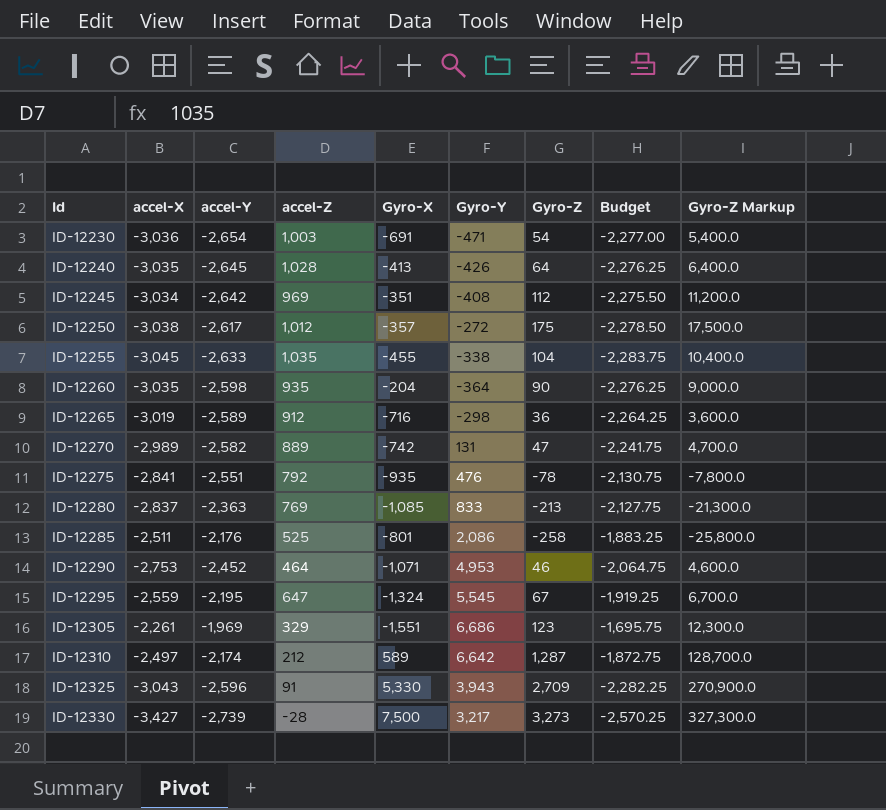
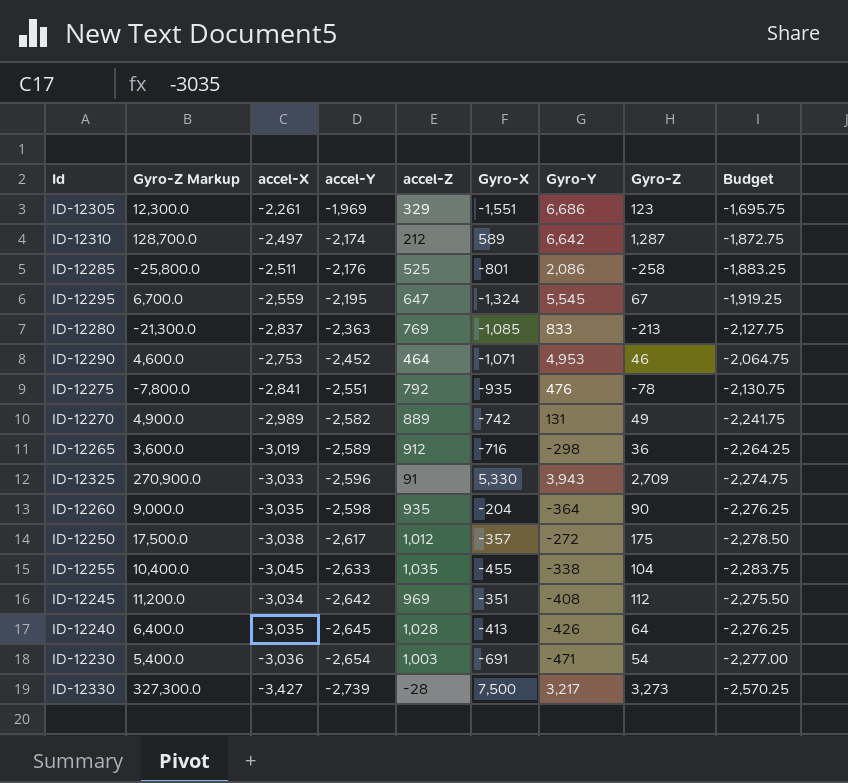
row order: Id ascending -> accel-Y descending
column Gyro-Z Markup | position: 9 -> 2
ID-12270 | Gyro-Z Markup: 4,700.0 -> 4,900.0
ID-12270 | Gyro-Z: 47 -> 49
ID-12325 | accel-X: -3,043 -> -3,033
ID-12325 | Budget: -2,282.25 -> -2,274.75

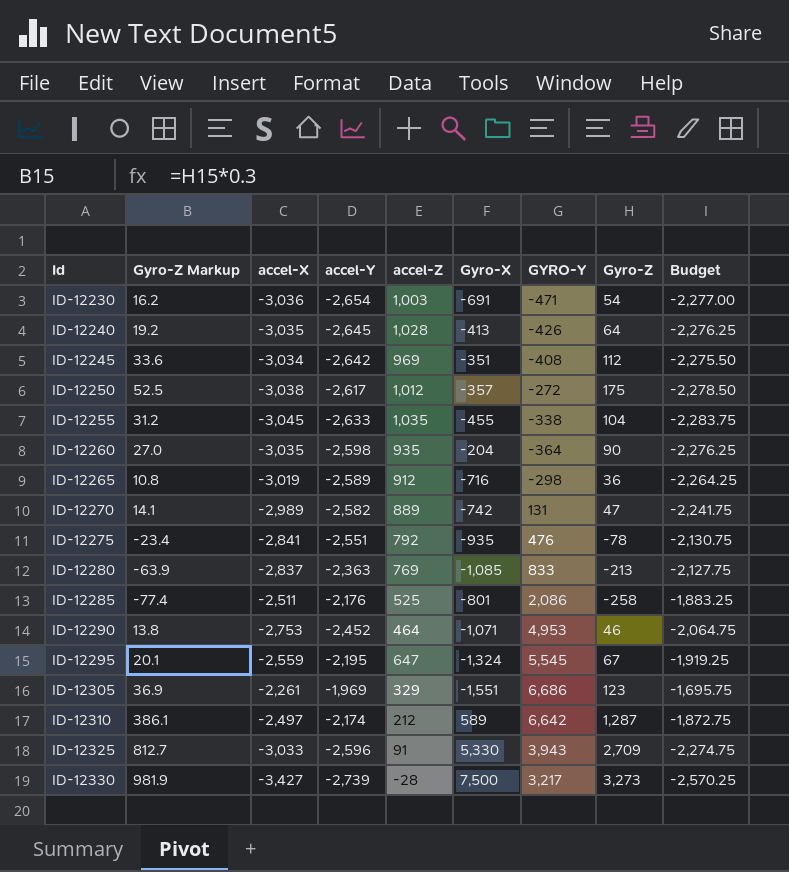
row order: accel-Y descending -> Id ascending
column Gyro-Z Markup | formula: [Gyro-Z] * 100 -> [Gyro-Z] * 0.3
column name: Gyro-Y -> GYRO-Y
ID-12270 | Gyro-Z: 49 -> 47

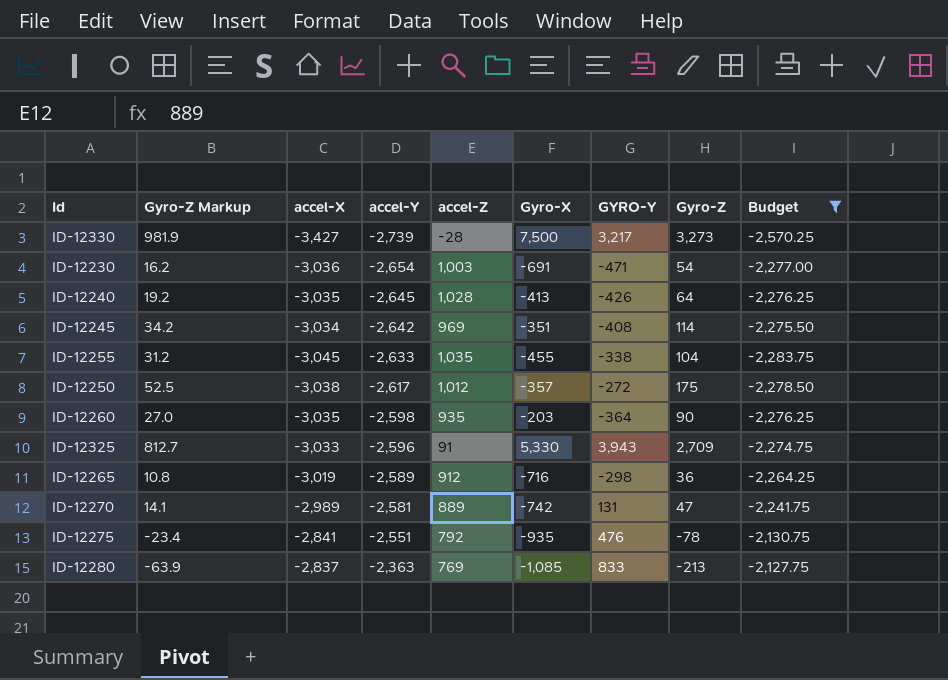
filter: none -> Budget <= -2,127.75
row order: Id ascending -> accel-Y ascending
ID-12245 | Gyro-Z Markup: 33.6 -> 34.2
ID-12245 | Gyro-Z: 112 -> 114
ID-12260 | Gyro-X: -204 -> -203
ID-12270 | accel-Y: -2,582 -> -2,581

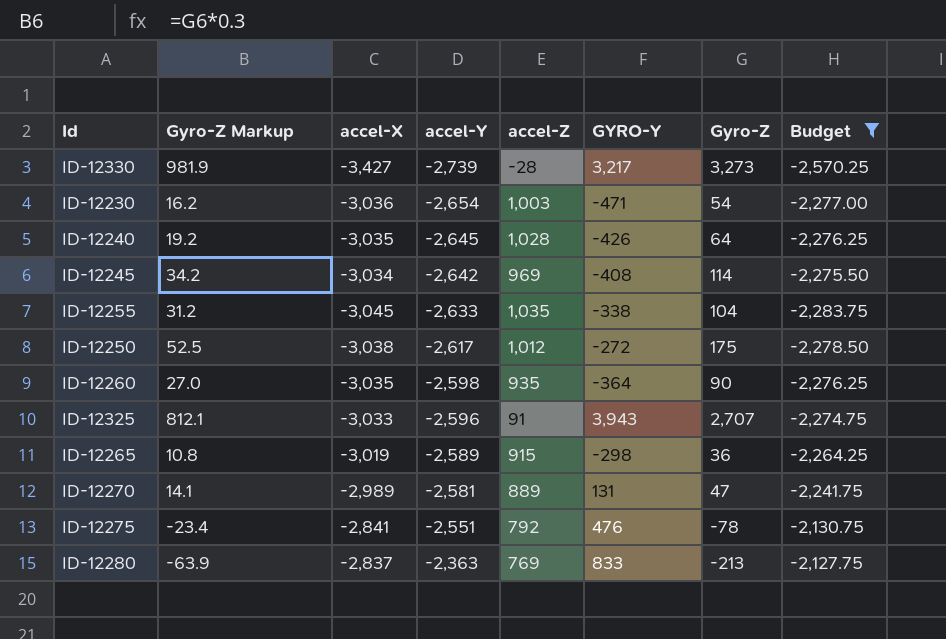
column Gyro-X | position: 6 -> none
ID-12325 | Gyro-Z Markup: 812.7 -> 812.1
ID-12325 | Gyro-Z: 2,709 -> 2,707
ID-12265 | accel-Z: 912 -> 915

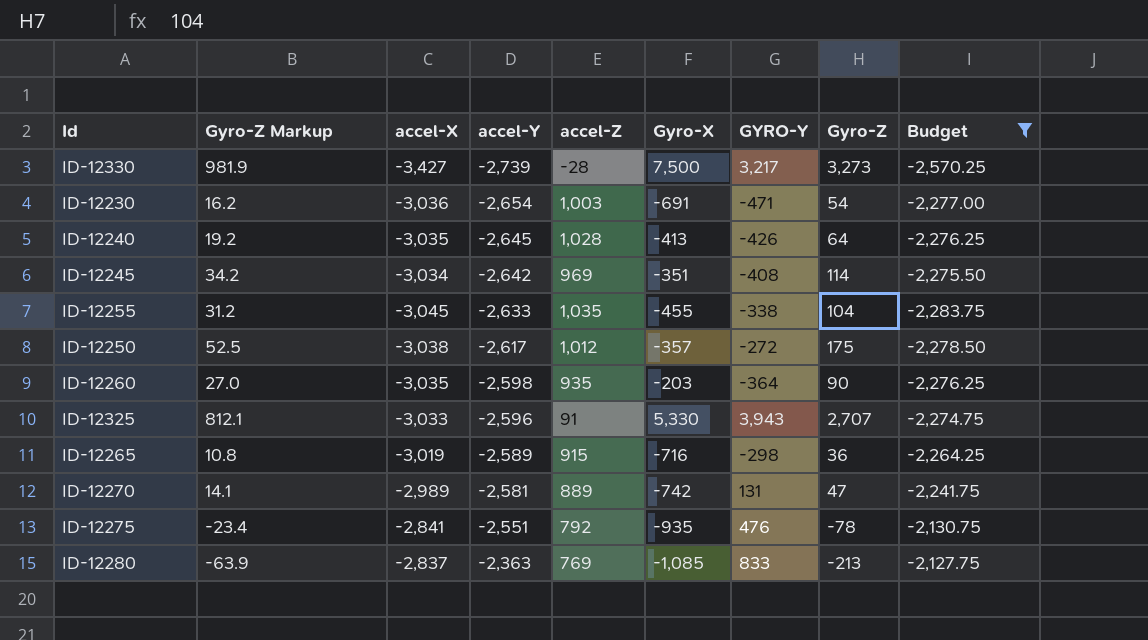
column Gyro-X | position: none -> 6

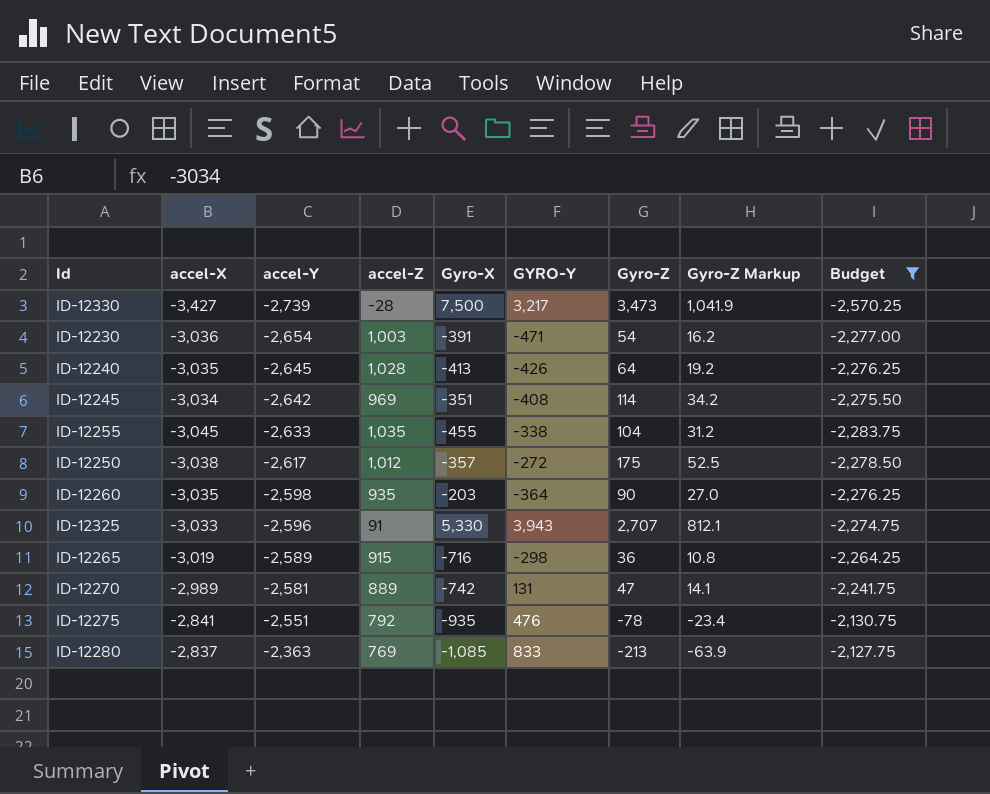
column Gyro-Z Markup | position: 2 -> 8
ID-12330 | Gyro-Z: 3,273 -> 3,473
ID-12330 | Gyro-Z Markup: 981.9 -> 1,041.9
ID-12230 | Gyro-X: -691 -> -391

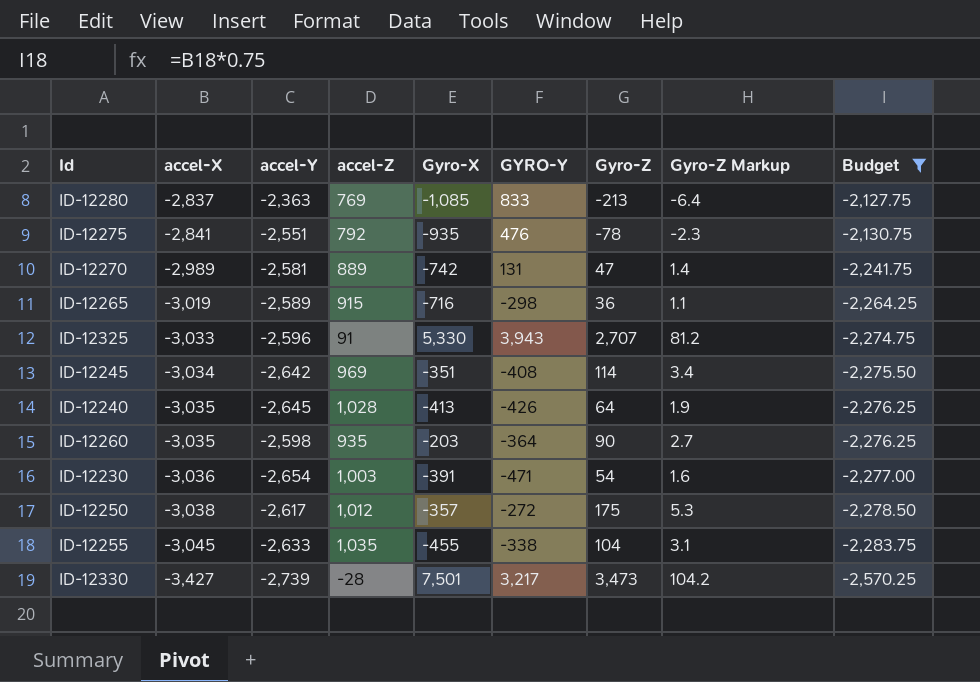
row order: accel-Y ascending -> accel-X descending
column Gyro-Z Markup | formula: [Gyro-Z] * 0.3 -> [Gyro-Z] * 0.03
ID-12330 | Gyro-X: 7,500 -> 7,501

